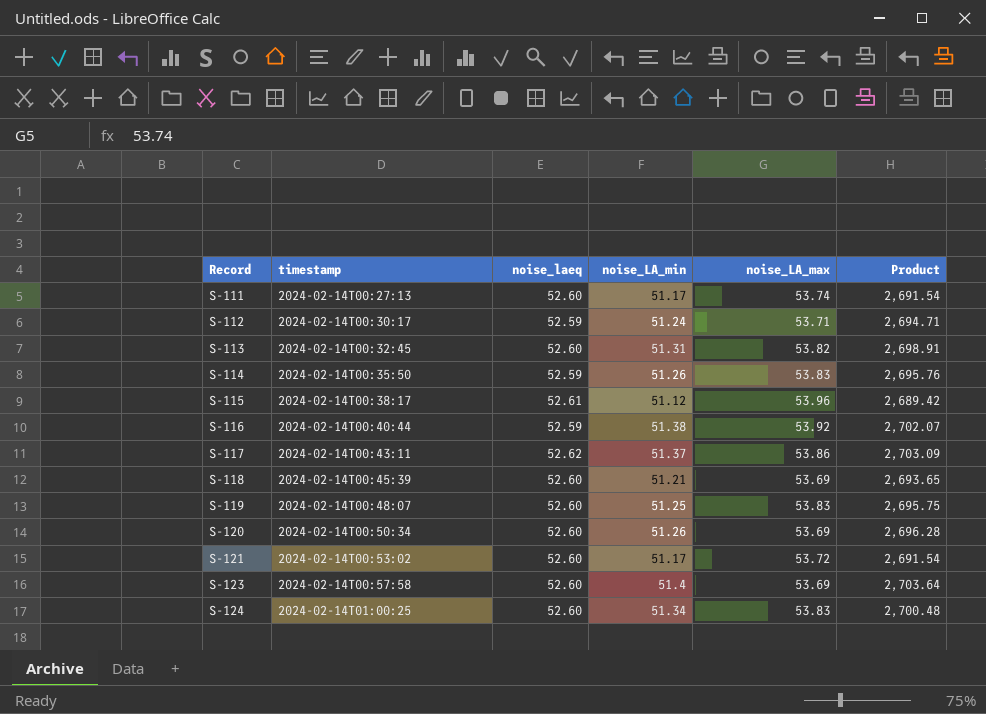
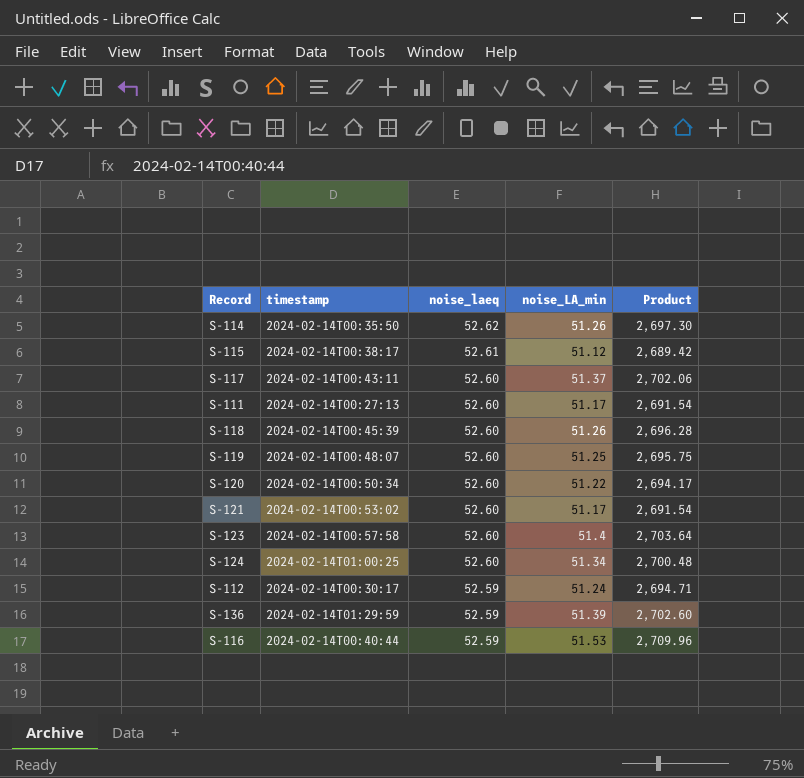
row order: Record ascending -> noise_laeq descending
column noise_LA_max | position: 5 -> none
row S-113: 2024-02-14T00:32:45 | 52.60 | 51.31 | 53.82 | 2,698.91 -> none
S-114 | noise_laeq: 52.59 -> 52.62
S-114 | Product: 2,695.76 -> 2,697.30
S-117 | noise_laeq: 52.62 -> 52.60
S-117 | Product: 2,703.09 -> 2,702.06
S-118 | noise_LA_min: 51.21 -> 51.26
S-118 | Product: 2,693.65 -> 2,696.28
S-120 | noise_LA_min: 51.26 -> 51.22
S-120 | Product: 2,696.28 -> 2,694.17
row S-136: none -> 2024-02-14T01:29:59 | 52.59 | 51.39 | 2,702.60
S-116 | noise_LA_min: 51.38 -> 51.53
S-116 | Product: 2,702.07 -> 2,709.96

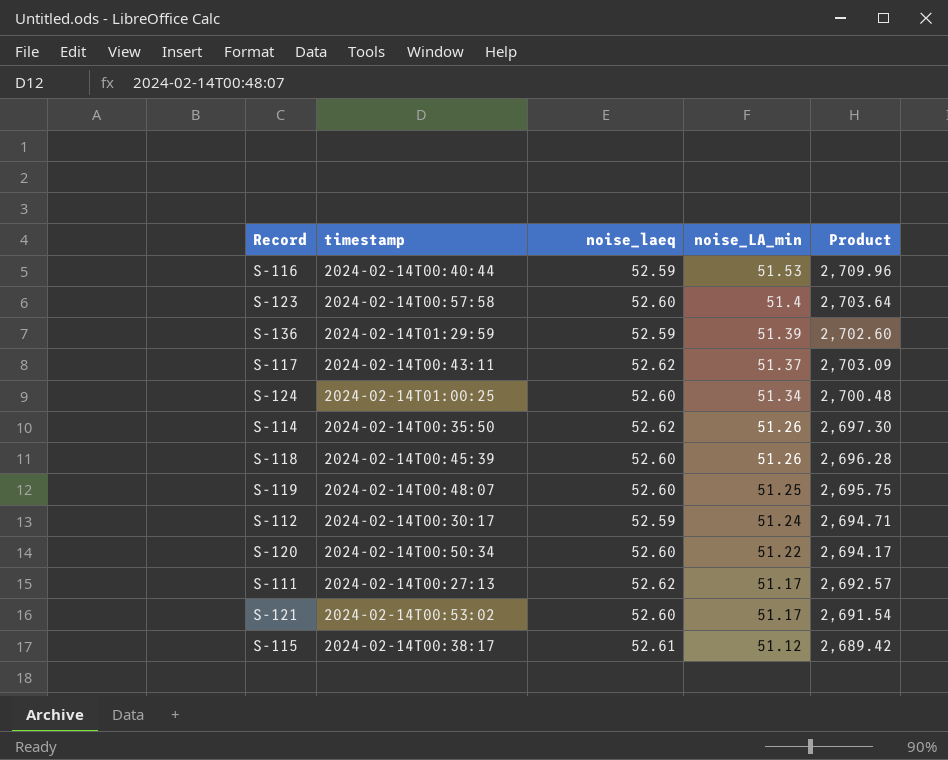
row order: noise_laeq descending -> noise_LA_min descending
S-117 | noise_laeq: 52.60 -> 52.62
S-117 | Product: 2,702.06 -> 2,703.09
S-111 | noise_laeq: 52.60 -> 52.62
S-111 | Product: 2,691.54 -> 2,692.57

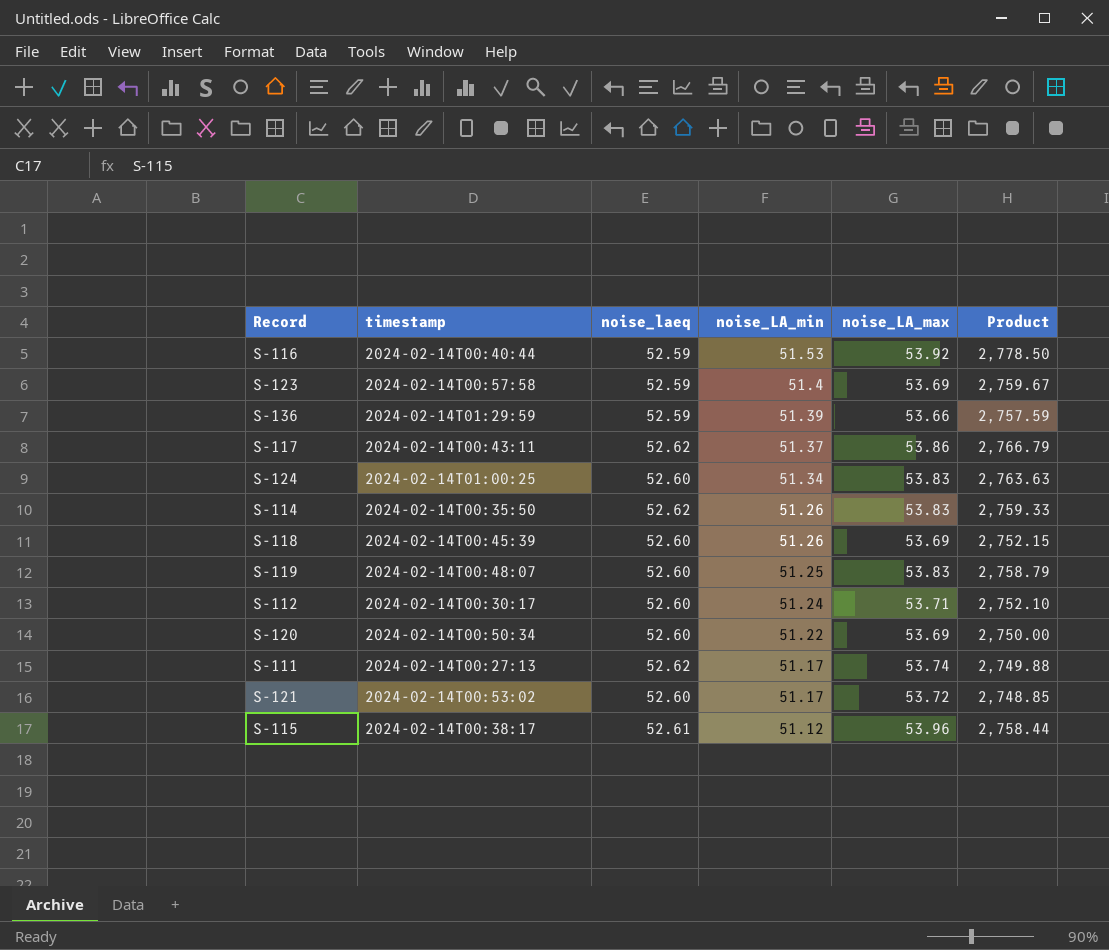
column noise_LA_max | position: none -> 5
column Product | formula: [noise_laeq] * [noise_LA_min] -> [noise_LA_min] * [noise_LA_max]
S-123 | noise_laeq: 52.60 -> 52.59
S-112 | noise_laeq: 52.59 -> 52.60

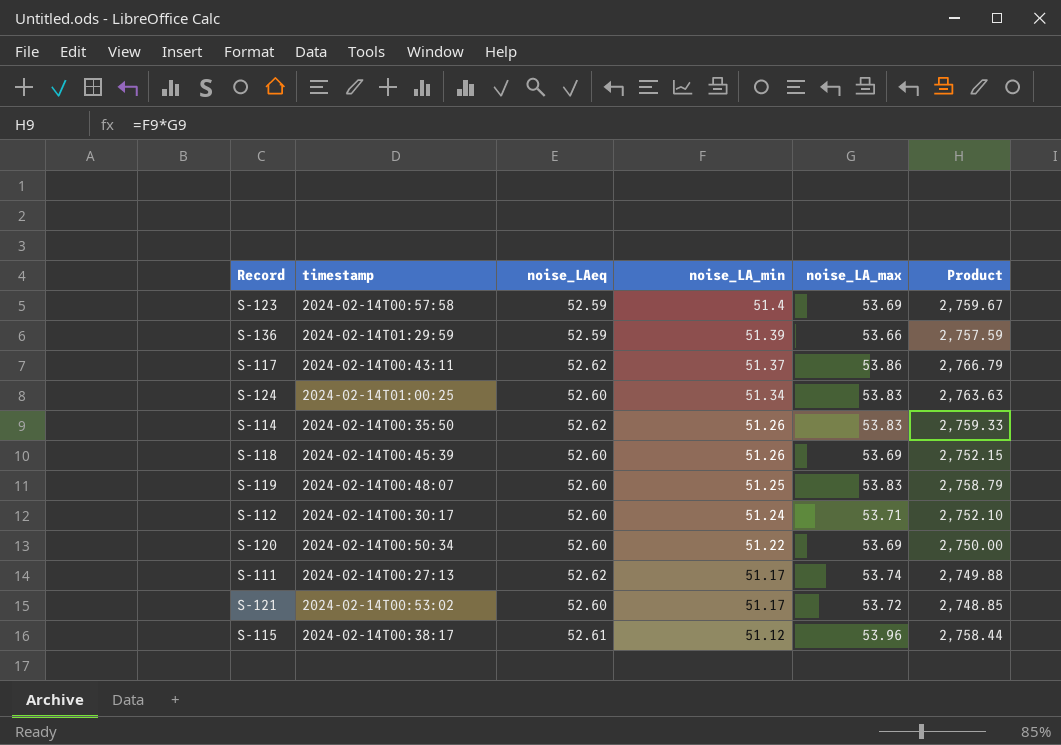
column name: noise_laeq -> noise_LAeq
row S-116: 2024-02-14T00:40:44 | 52.59 | 51.53 | 53.92 | 2,778.50 -> none

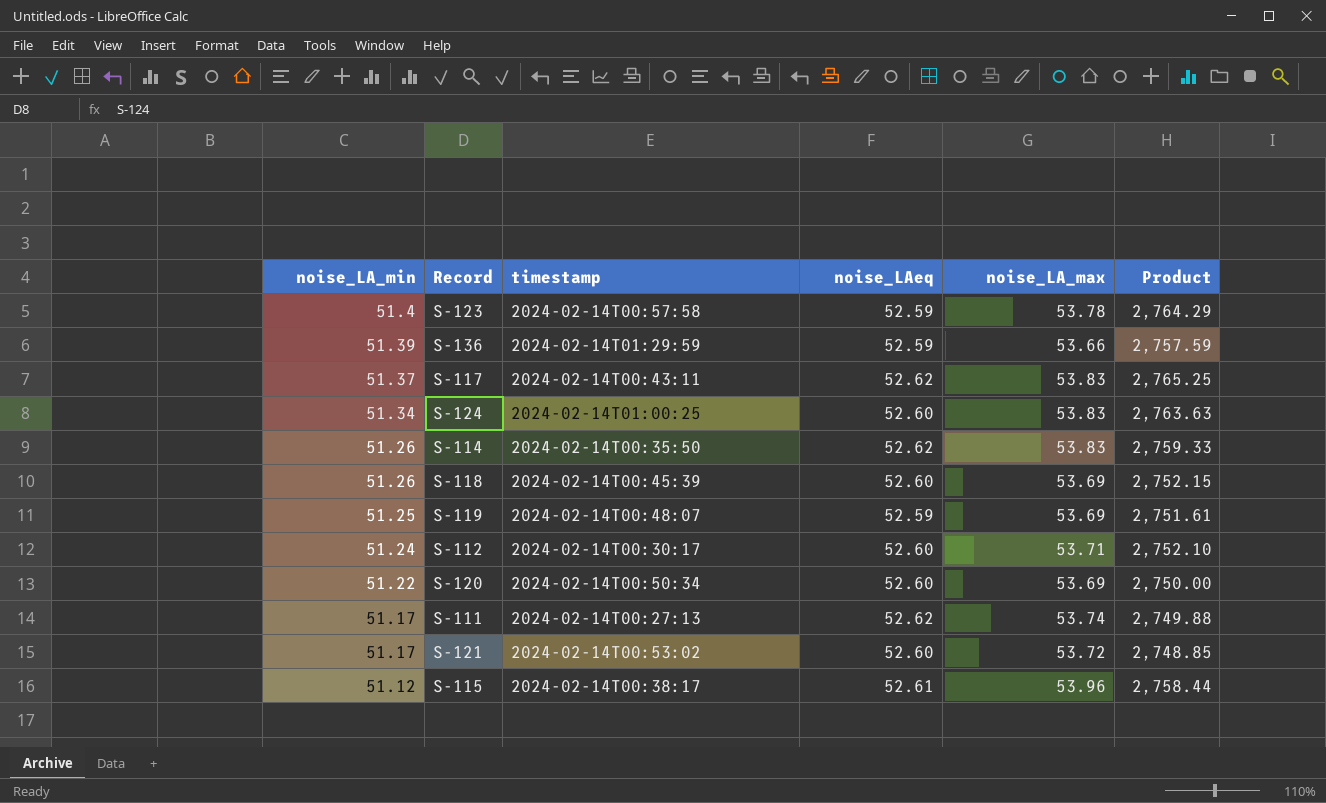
column noise_LA_min | position: 4 -> 1
S-123 | noise_LA_max: 53.69 -> 53.78
S-123 | Product: 2,759.67 -> 2,764.29
S-117 | noise_LA_max: 53.86 -> 53.83
S-117 | Product: 2,766.79 -> 2,765.25
S-119 | noise_LAeq: 52.60 -> 52.59
S-119 | noise_LA_max: 53.83 -> 53.69
S-119 | Product: 2,758.79 -> 2,751.61

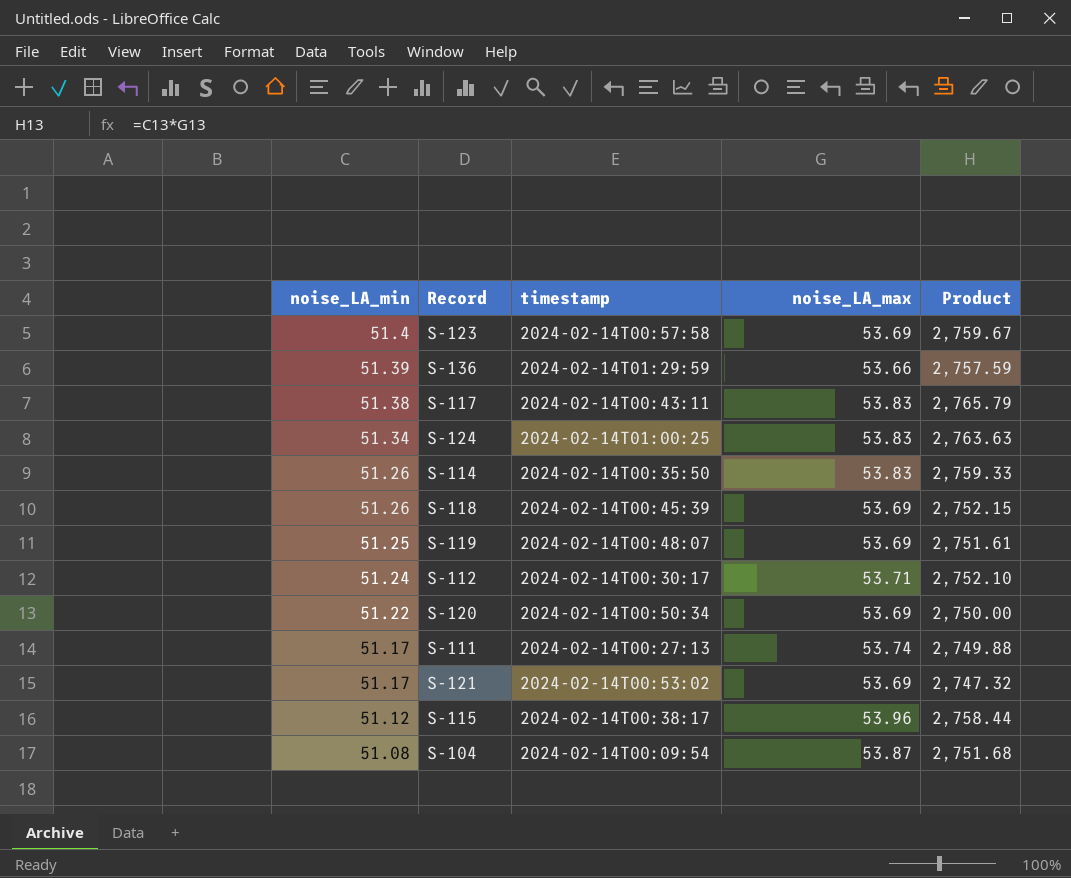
column noise_LAeq | position: 4 -> none
S-123 | noise_LA_max: 53.78 -> 53.69
S-123 | Product: 2,764.29 -> 2,759.67
S-117 | noise_LA_min: 51.37 -> 51.38
S-117 | Product: 2,765.25 -> 2,765.79
S-121 | noise_LA_max: 53.72 -> 53.69
S-121 | Product: 2,748.85 -> 2,747.32
row S-104: none -> 51.08 | 2024-02-14T00:09:54 | 53.87 | 2,751.68

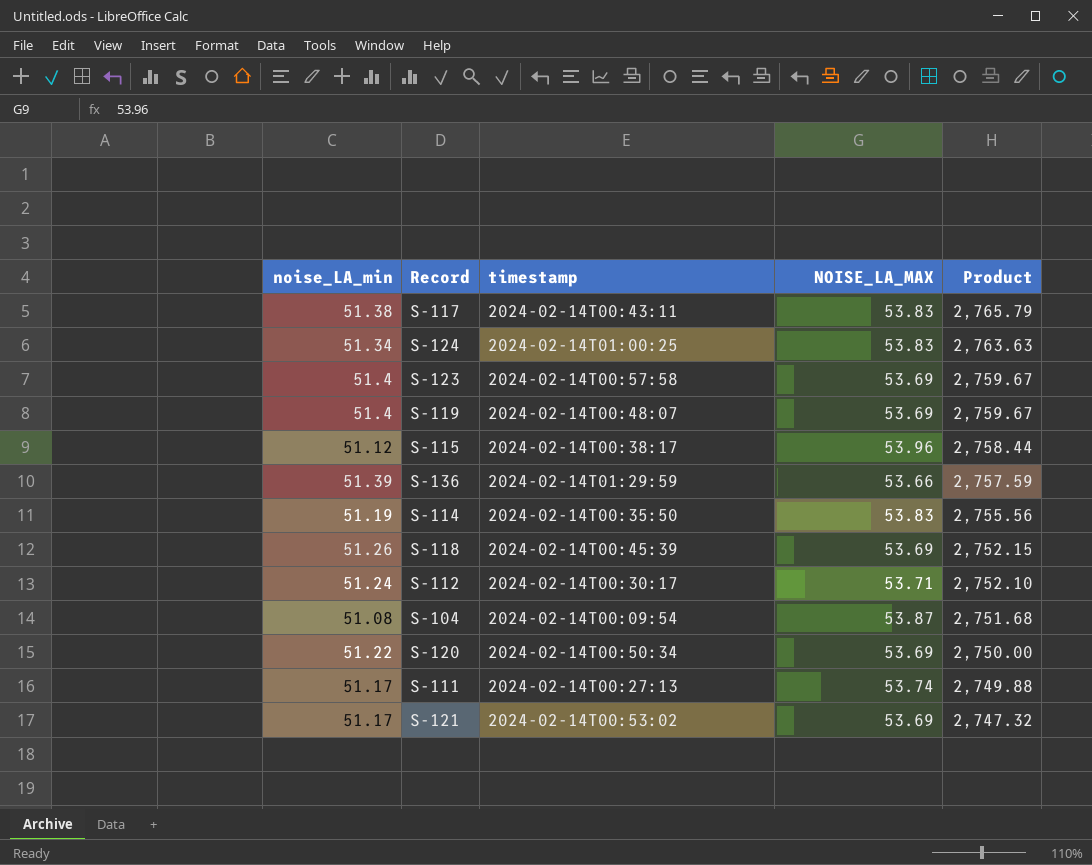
row order: noise_LA_min descending -> Product descending
column name: noise_LA_max -> NOISE_LA_MAX
S-119 | noise_LA_min: 51.25 -> 51.4
S-119 | Product: 2,751.61 -> 2,759.67
S-114 | noise_LA_min: 51.26 -> 51.19
S-114 | Product: 2,759.33 -> 2,755.56

